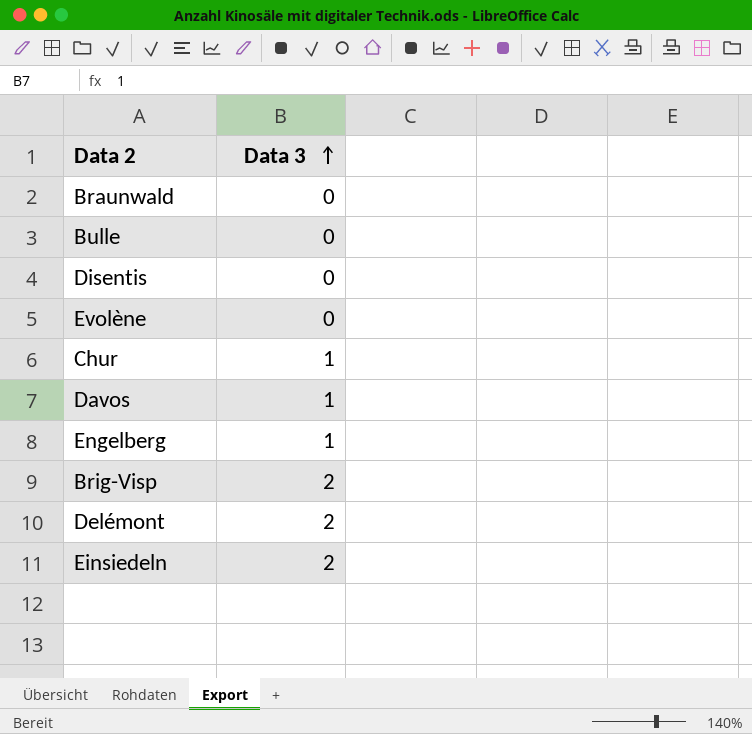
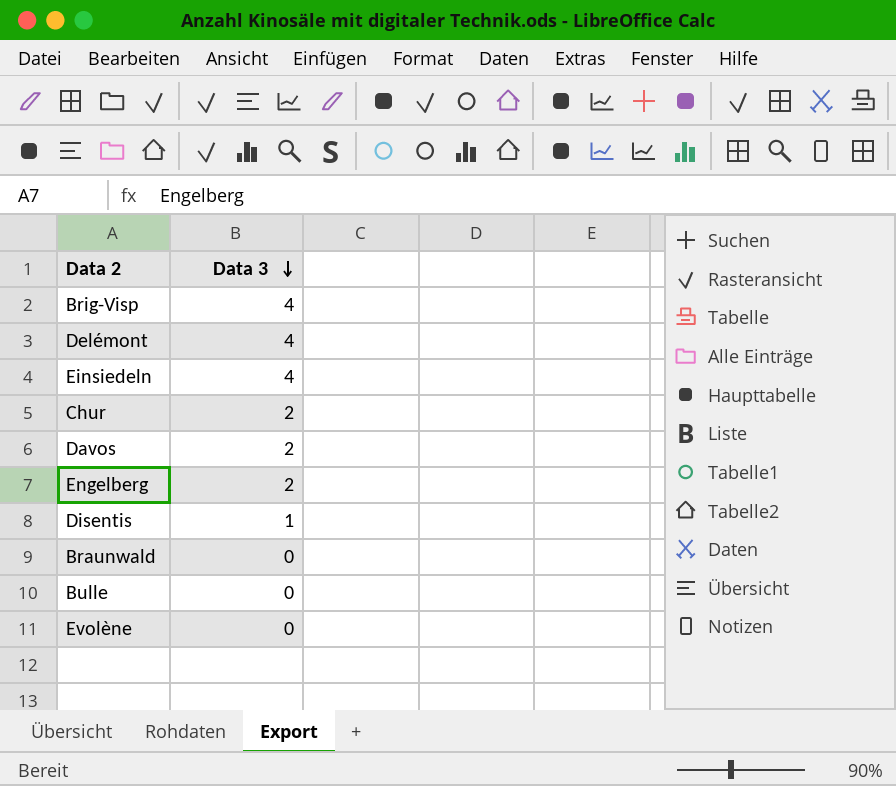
row order: Data 3 ascending -> Data 3 descending
Brig-Visp | Data 3: 2 -> 4
Delémont | Data 3: 2 -> 4
Einsiedeln | Data 3: 2 -> 4
Chur | Data 3: 1 -> 2
Davos | Data 3: 1 -> 2
Engelberg | Data 3: 1 -> 2
Disentis | Data 3: 0 -> 1

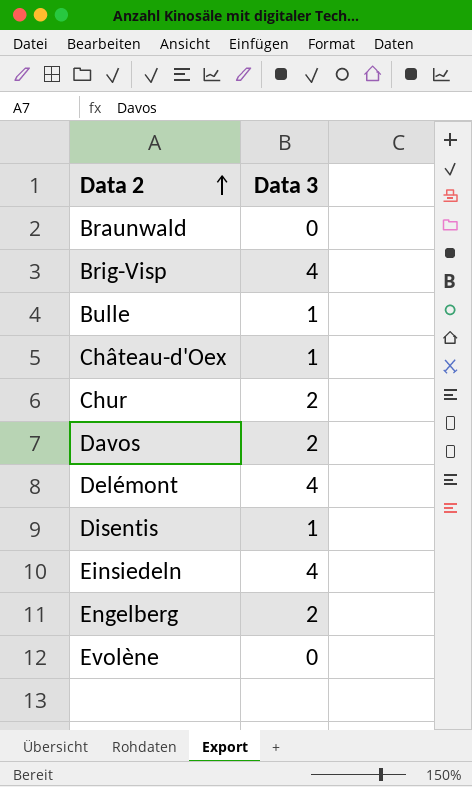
row order: Data 3 descending -> Data 2 ascending
Bulle | Data 3: 0 -> 1
row Château-d'Oex: none -> 1

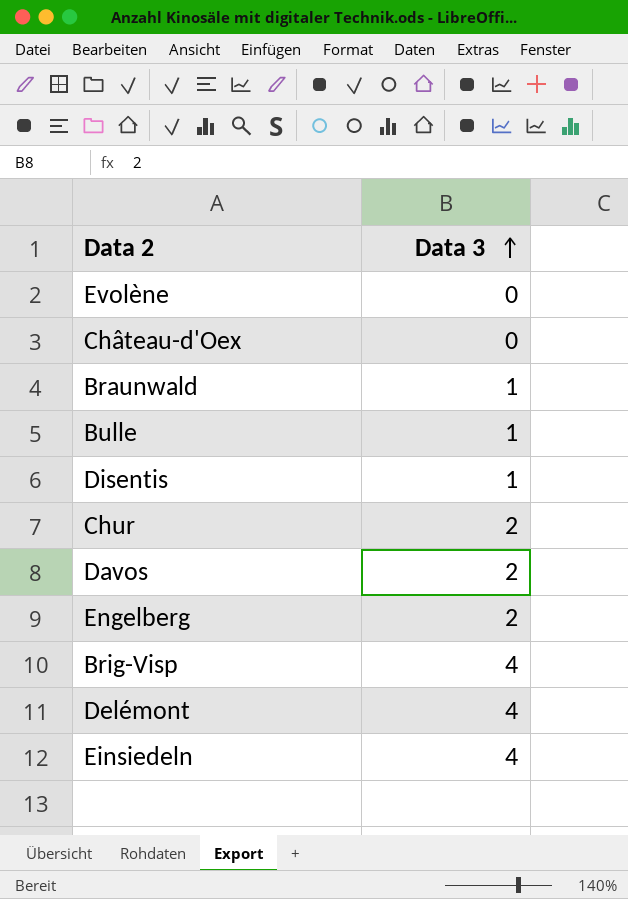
row order: Data 2 ascending -> Data 3 ascending
Château-d'Oex | Data 3: 1 -> 0
Braunwald | Data 3: 0 -> 1

